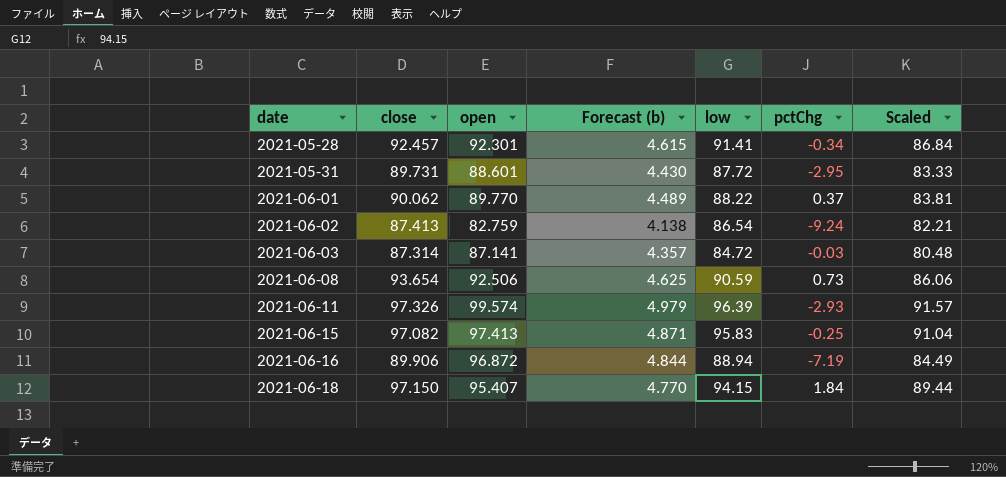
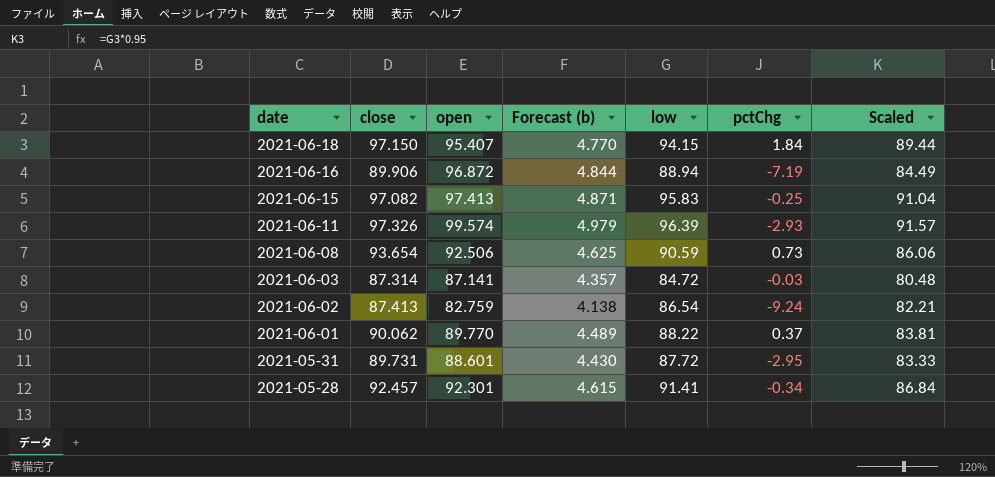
row order: date ascending -> date descending

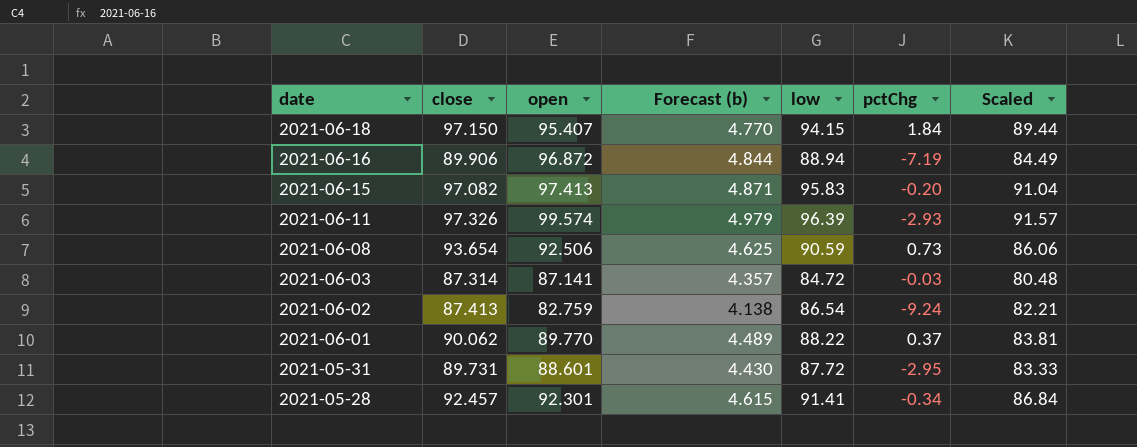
2021-06-15 | pctChg: -0.25 -> -0.20

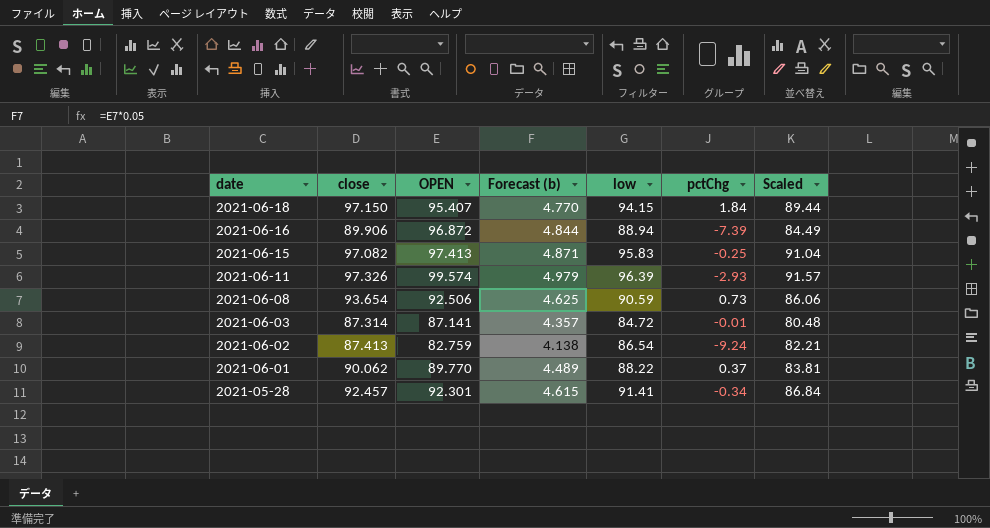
column name: open -> OPEN
row 2021-05-31: 89.731 | 88.601 | 4.430 | 87.72 | -2.95 | 83.33 -> none
2021-06-16 | pctChg: -7.19 -> -7.39
2021-06-15 | pctChg: -0.20 -> -0.25
2021-06-03 | pctChg: -0.03 -> -0.01

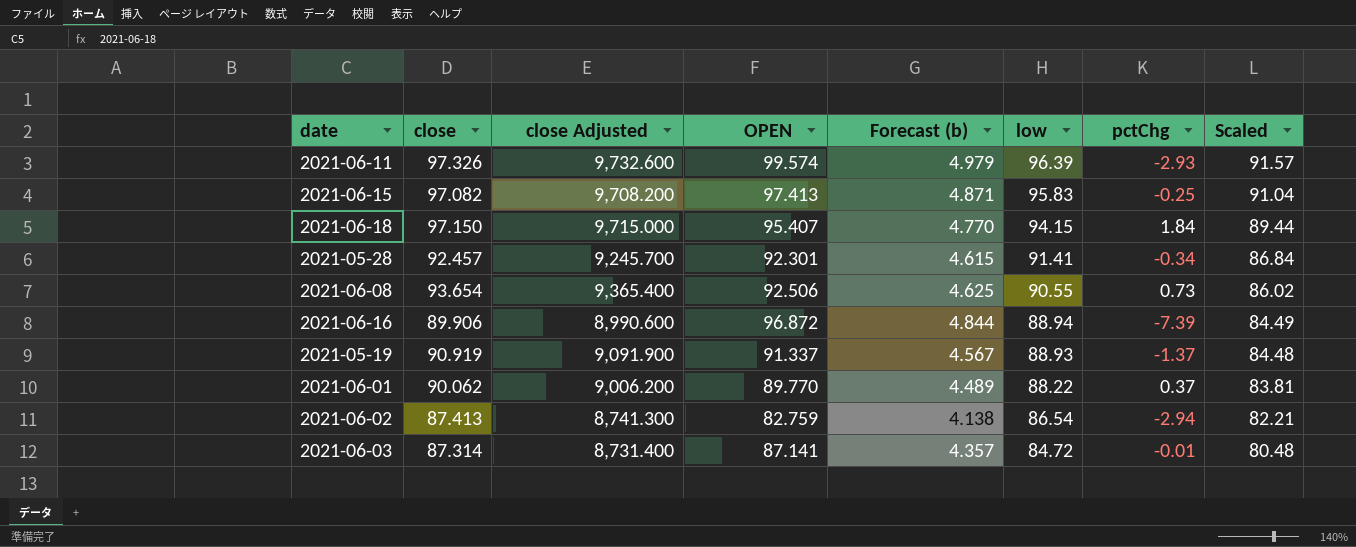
row order: date descending -> low descending
column close Adjusted | formula: none -> [close] * 100
2021-06-08 | low: 90.59 -> 90.55
2021-06-08 | Scaled: 86.06 -> 86.02
row 2021-05-19: none -> 90.919 | 9,091.900 | 91.337 | 4.567 | 88.93 | -1.37 | 84.48
2021-06-02 | pctChg: -9.24 -> -2.94

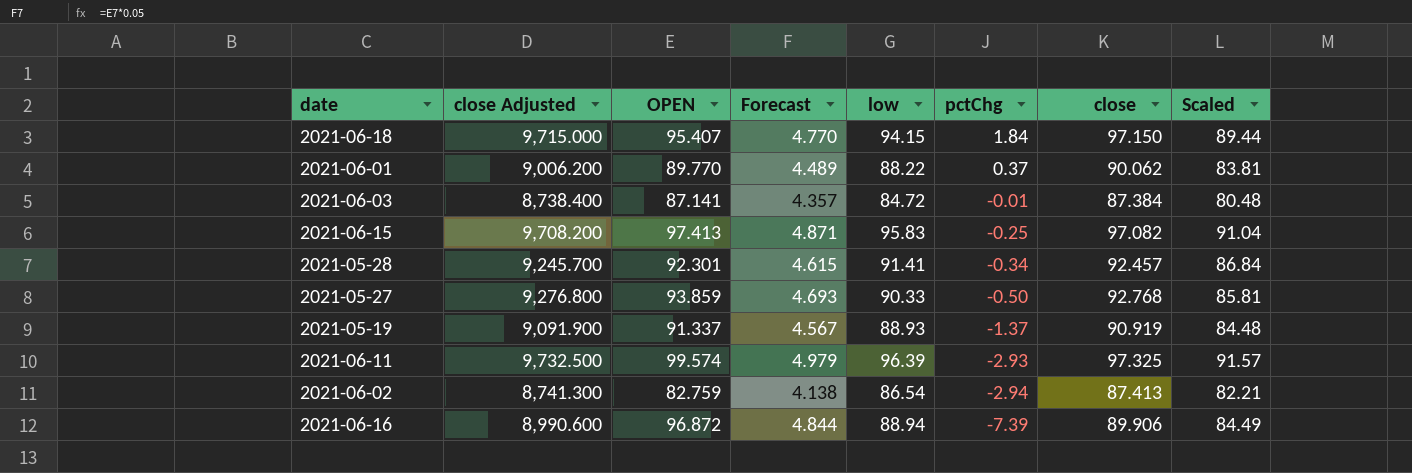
row order: low descending -> pctChg descending
column name: Forecast (b) -> Forecast
column close | position: 2 -> 7
row 2021-06-08: 93.654 | 9,365.400 | 92.506 | 4.625 | 90.55 | 0.73 | 86.02 -> none
2021-06-03 | close Adjusted: 8,731.400 -> 8,738.400
2021-06-03 | close: 87.314 -> 87.384
row 2021-05-27: none -> 9,276.800 | 93.859 | 4.693 | 90.33 | -0.50 | 92.768 | 85.81
2021-06-11 | close Adjusted: 9,732.600 -> 9,732.500
2021-06-11 | close: 97.326 -> 97.325

